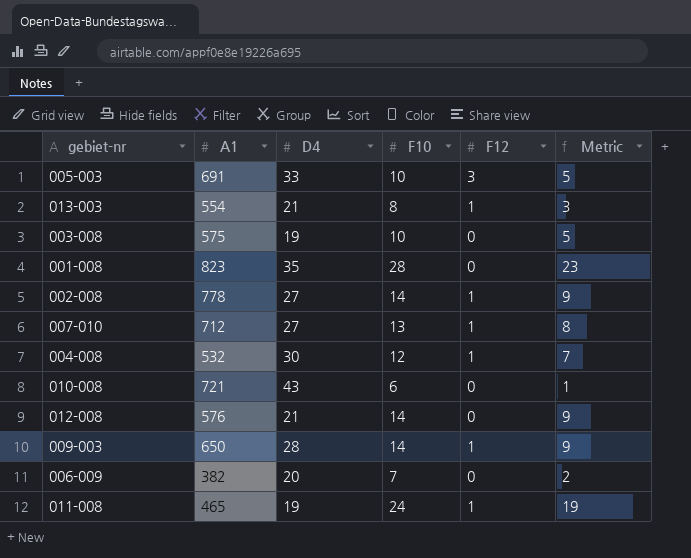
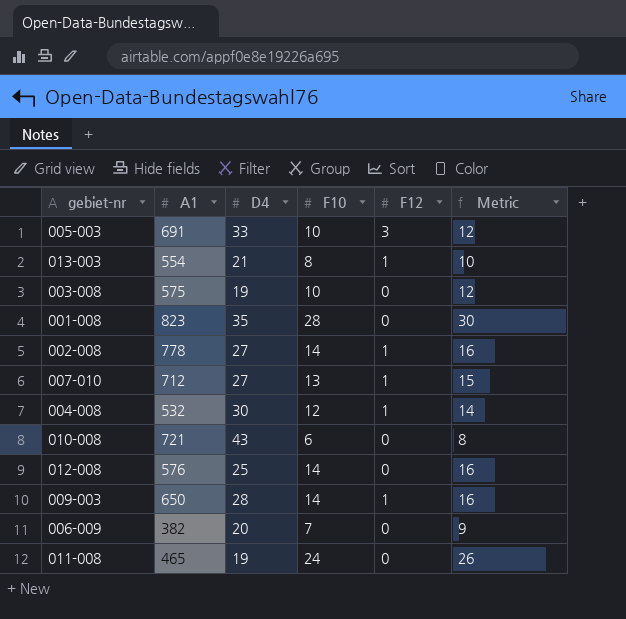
column Metric | formula: [F10] - 5 -> [F10] + 2
012-008 | D4: 21 -> 25
011-008 | F12: 1 -> 0

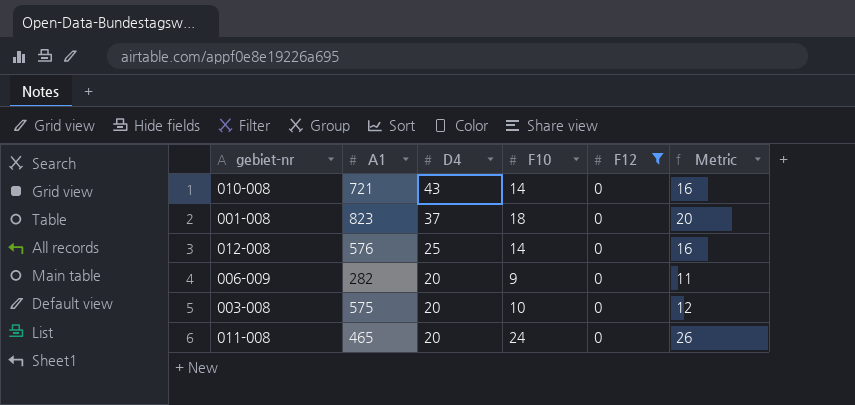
filter: none -> F12 = 0
row order: none -> D4 descending
010-008 | F10: 6 -> 14
010-008 | Metric: 8 -> 16
001-008 | D4: 35 -> 37
001-008 | F10: 28 -> 18
001-008 | Metric: 30 -> 20
006-009 | A1: 382 -> 282
006-009 | F10: 7 -> 9
006-009 | Metric: 9 -> 11
003-008 | D4: 19 -> 20
011-008 | D4: 19 -> 20

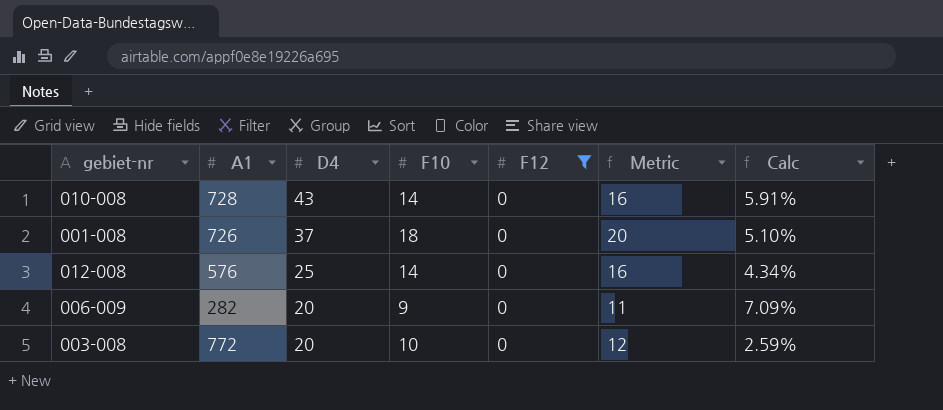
column Calc | formula: none -> [D4] / [A1]
row 011-008: 465 | 20 | 24 | 0 | 26 -> none
010-008 | A1: 721 -> 728
001-008 | A1: 823 -> 726
003-008 | A1: 575 -> 772

